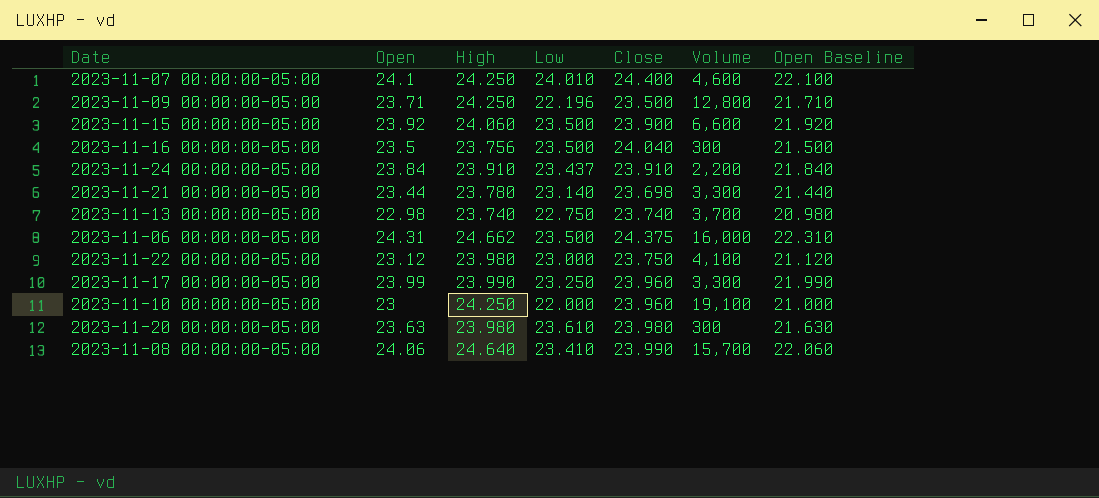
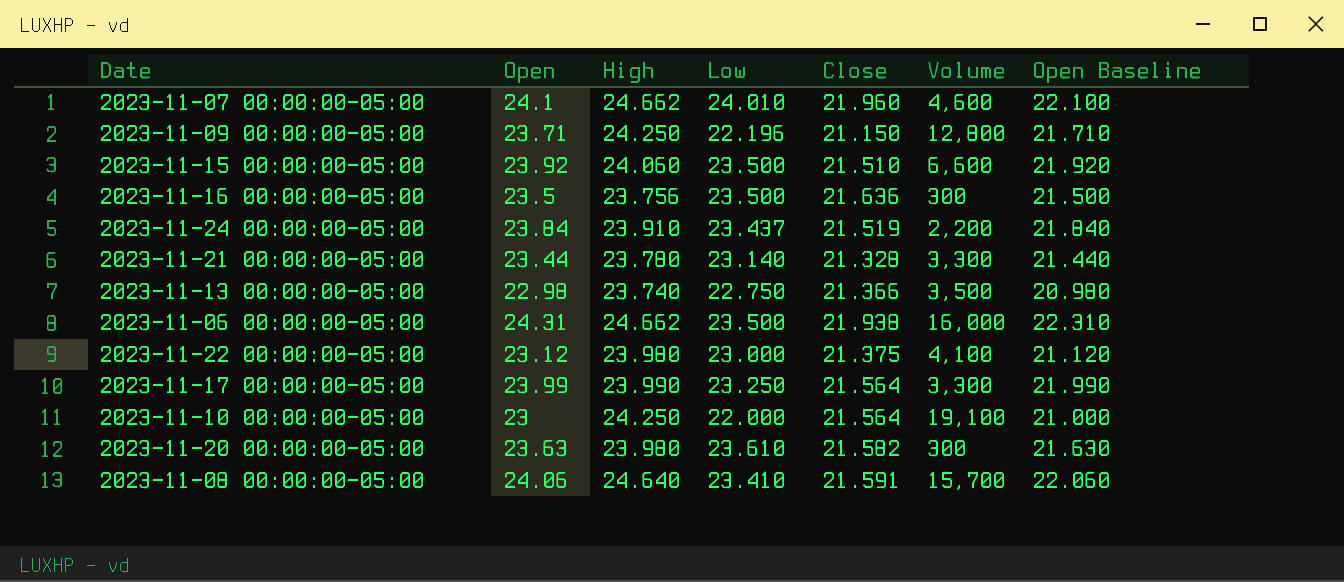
2023-11-07 00:00:00-05:00 | High: 24.250 -> 24.662
2023-11-07 00:00:00-05:00 | Close: 24.400 -> 21.960
2023-11-09 00:00:00-05:00 | Close: 23.500 -> 21.150
2023-11-15 00:00:00-05:00 | Close: 23.900 -> 21.510
2023-11-16 00:00:00-05:00 | Close: 24.040 -> 21.636
2023-11-24 00:00:00-05:00 | Close: 23.910 -> 21.519
2023-11-21 00:00:00-05:00 | Close: 23.698 -> 21.328
2023-11-13 00:00:00-05:00 | Close: 23.740 -> 21.366
2023-11-13 00:00:00-05:00 | Volume: 3,700 -> 3,500
2023-11-06 00:00:00-05:00 | Close: 24.375 -> 21.938
2023-11-22 00:00:00-05:00 | Close: 23.750 -> 21.375
2023-11-17 00:00:00-05:00 | Close: 23.960 -> 21.564
2023-11-10 00:00:00-05:00 | Close: 23.960 -> 21.564
2023-11-20 00:00:00-05:00 | Close: 23.980 -> 21.582
2023-11-08 00:00:00-05:00 | Close: 23.990 -> 21.591

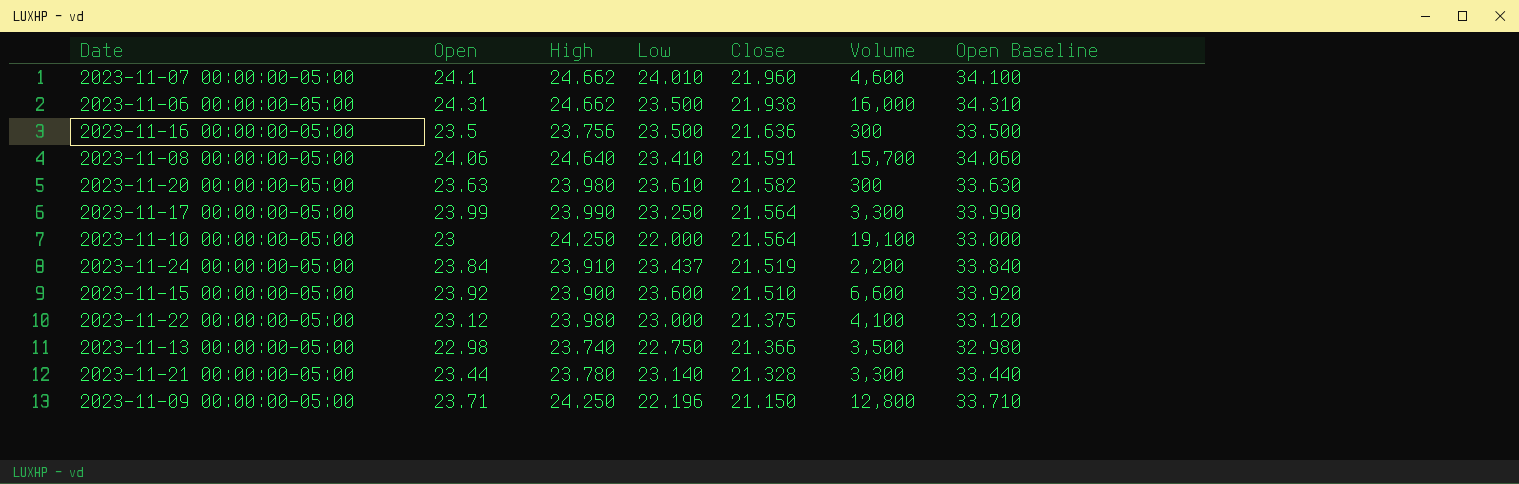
row order: none -> Close descending
column Open Baseline | formula: [Open] - 2 -> [Open] + 10
2023-11-15 00:00:00-05:00 | High: 24.060 -> 23.900
2023-11-15 00:00:00-05:00 | Low: 23.500 -> 23.600

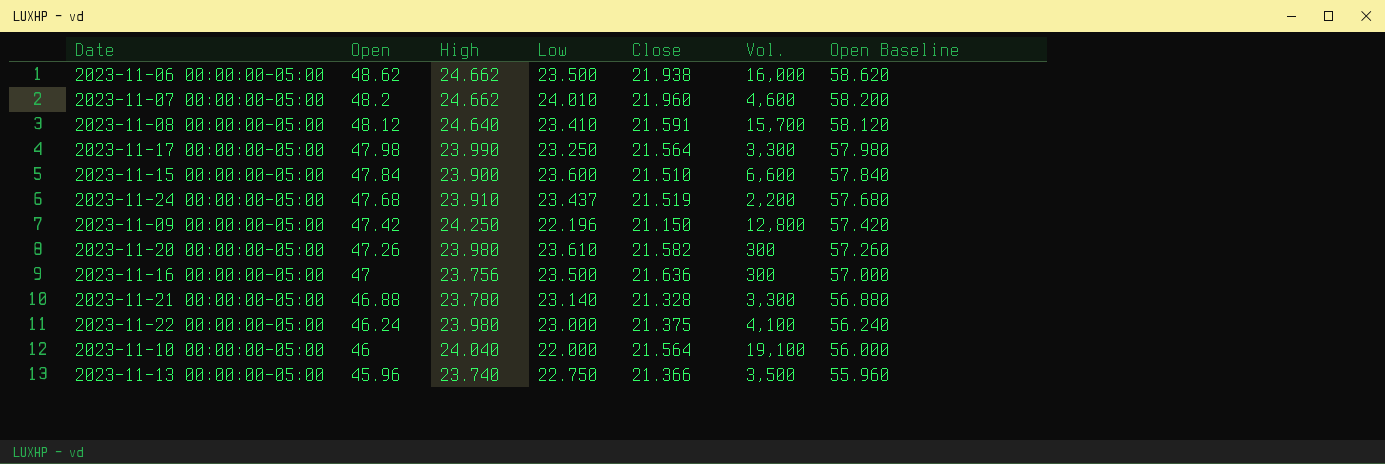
row order: Close descending -> Open descending
column name: Volume -> Vol.
2023-11-06 00:00:00-05:00 | Open: 24.31 -> 48.62
2023-11-06 00:00:00-05:00 | Open Baseline: 34.310 -> 58.620
2023-11-07 00:00:00-05:00 | Open: 24.1 -> 48.2
2023-11-07 00:00:00-05:00 | Open Baseline: 34.100 -> 58.200
2023-11-08 00:00:00-05:00 | Open: 24.06 -> 48.12
2023-11-08 00:00:00-05:00 | Open Baseline: 34.060 -> 58.120
2023-11-17 00:00:00-05:00 | Open: 23.99 -> 47.98
2023-11-17 00:00:00-05:00 | Open Baseline: 33.990 -> 57.980
2023-11-15 00:00:00-05:00 | Open: 23.92 -> 47.84
2023-11-15 00:00:00-05:00 | Open Baseline: 33.920 -> 57.840
2023-11-24 00:00:00-05:00 | Open: 23.84 -> 47.68
2023-11-24 00:00:00-05:00 | Open Baseline: 33.840 -> 57.680
2023-11-09 00:00:00-05:00 | Open: 23.71 -> 47.42
2023-11-09 00:00:00-05:00 | Open Baseline: 33.710 -> 57.420
2023-11-20 00:00:00-05:00 | Open: 23.63 -> 47.26
2023-11-20 00:00:00-05:00 | Open Baseline: 33.630 -> 57.260
2023-11-16 00:00:00-05:00 | Open: 23.5 -> 47
2023-11-16 00:00:00-05:00 | Open Baseline: 33.500 -> 57.000
2023-11-21 00:00:00-05:00 | Open: 23.44 -> 46.88
2023-11-21 00:00:00-05:00 | Open Baseline: 33.440 -> 56.880
2023-11-22 00:00:00-05:00 | Open: 23.12 -> 46.24
2023-11-22 00:00:00-05:00 | Open Baseline: 33.120 -> 56.240
2023-11-10 00:00:00-05:00 | Open: 23 -> 46
2023-11-10 00:00:00-05:00 | High: 24.250 -> 24.040
2023-11-10 00:00:00-05:00 | Open Baseline: 33.000 -> 56.000
2023-11-13 00:00:00-05:00 | Open: 22.98 -> 45.96
2023-11-13 00:00:00-05:00 | Open Baseline: 32.980 -> 55.960

